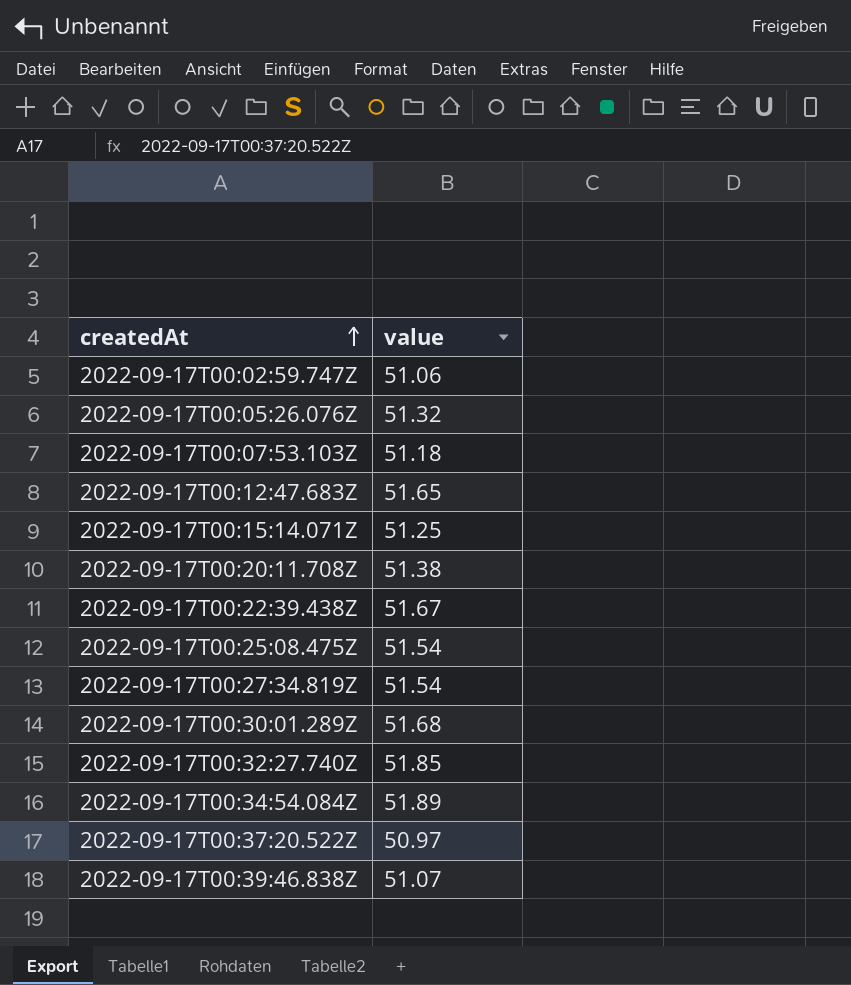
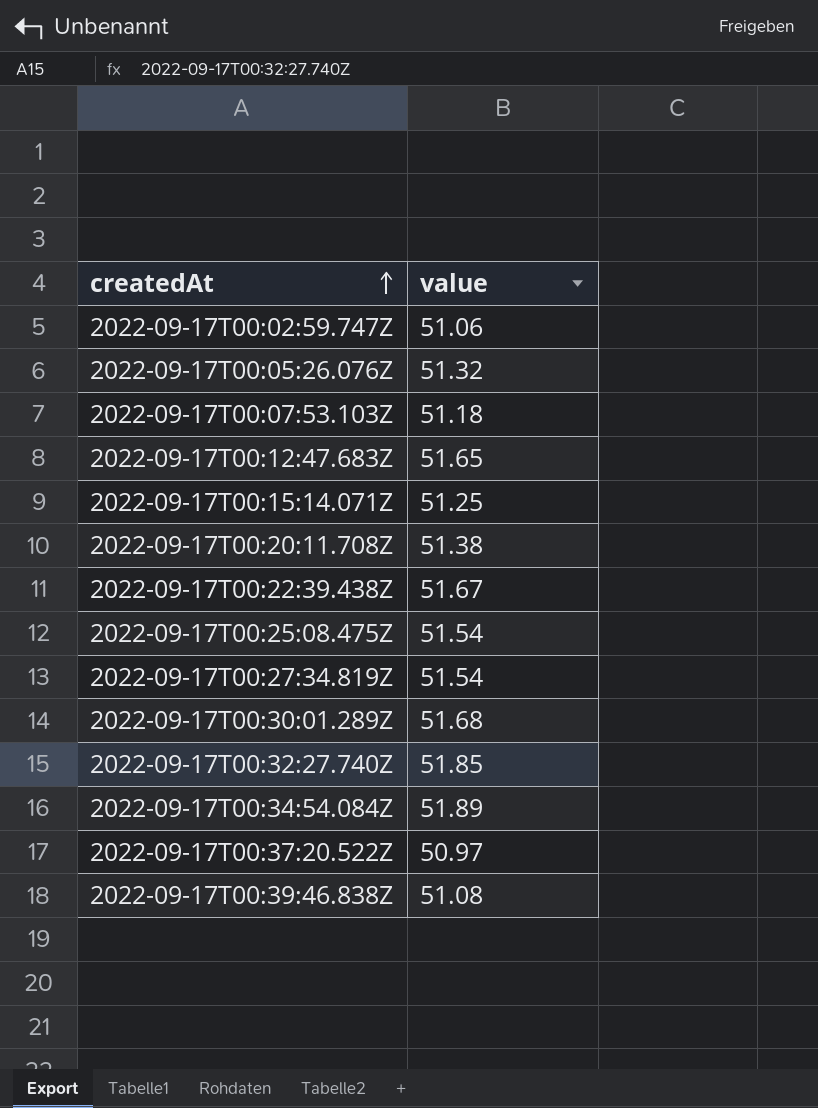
2022-09-17T00:39:46.838Z | value: 51.07 -> 51.08

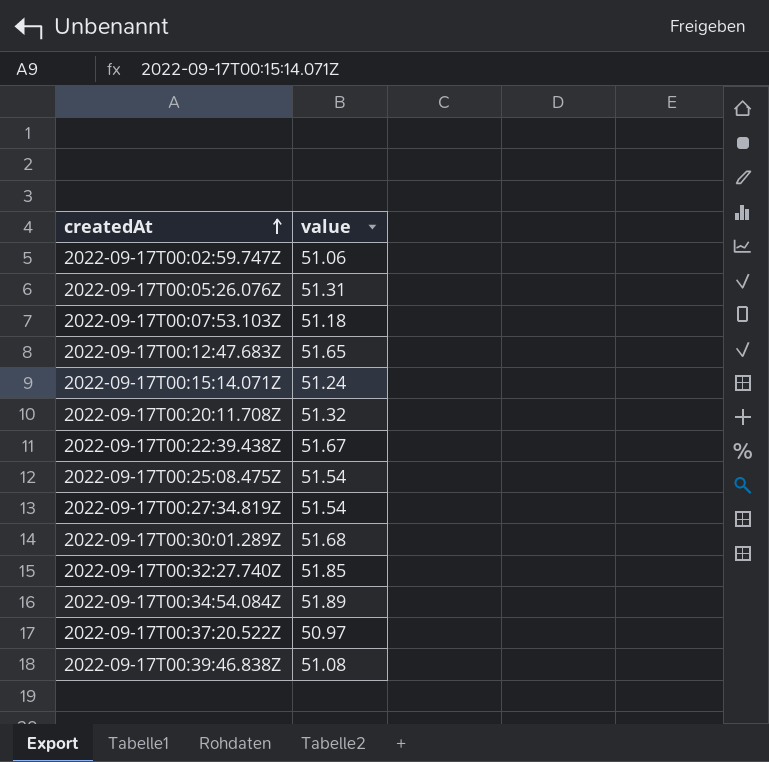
2022-09-17T00:05:26.076Z | value: 51.32 -> 51.31
2022-09-17T00:15:14.071Z | value: 51.25 -> 51.24
2022-09-17T00:20:11.708Z | value: 51.38 -> 51.32

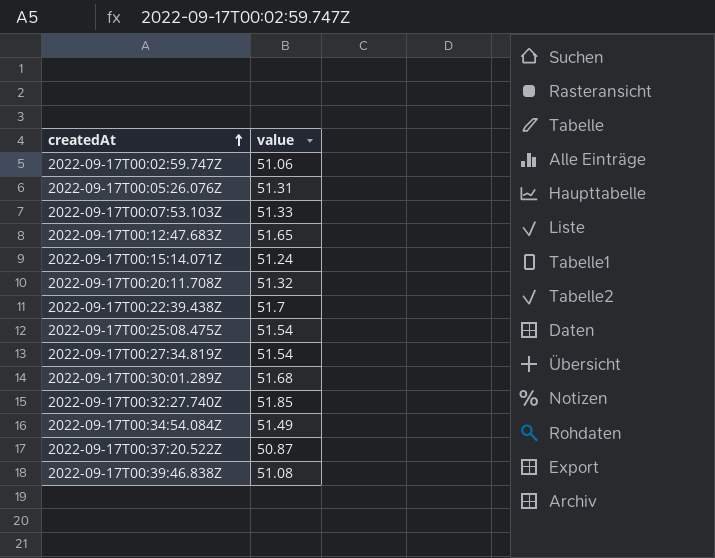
2022-09-17T00:07:53.103Z | value: 51.18 -> 51.33
2022-09-17T00:22:39.438Z | value: 51.67 -> 51.7
2022-09-17T00:34:54.084Z | value: 51.89 -> 51.49
2022-09-17T00:37:20.522Z | value: 50.97 -> 50.87

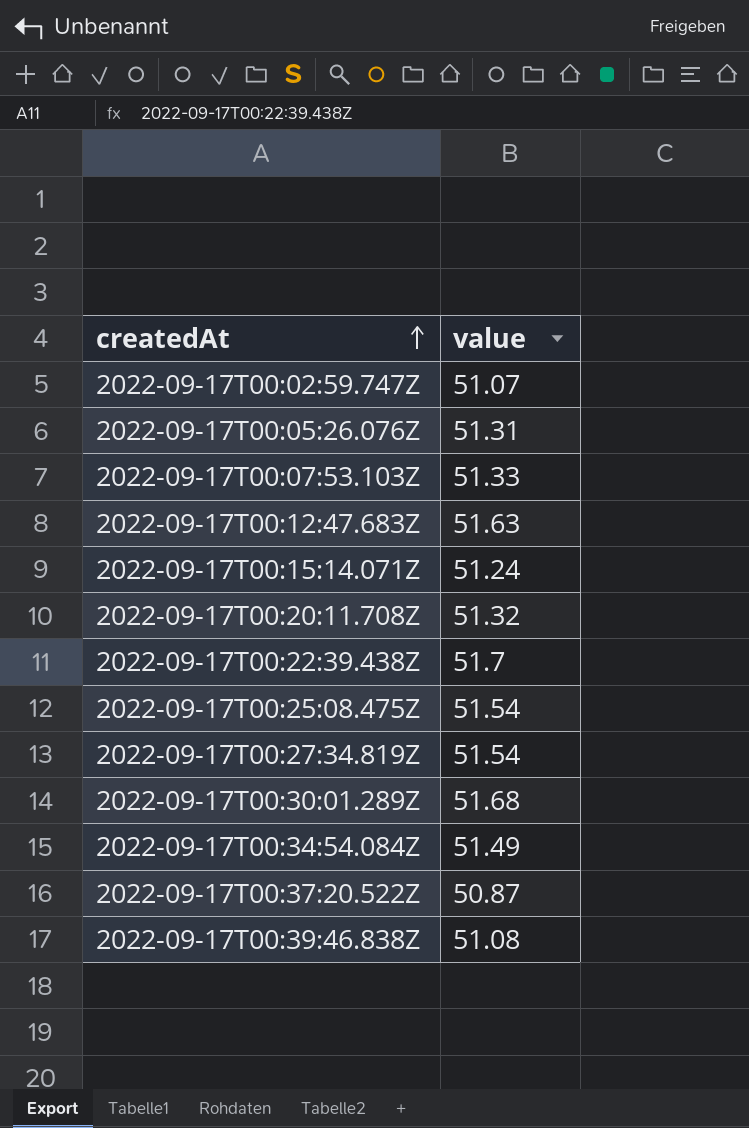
row 2022-09-17T00:32:27.740Z: 51.85 -> none
2022-09-17T00:02:59.747Z | value: 51.06 -> 51.07
2022-09-17T00:12:47.683Z | value: 51.65 -> 51.63

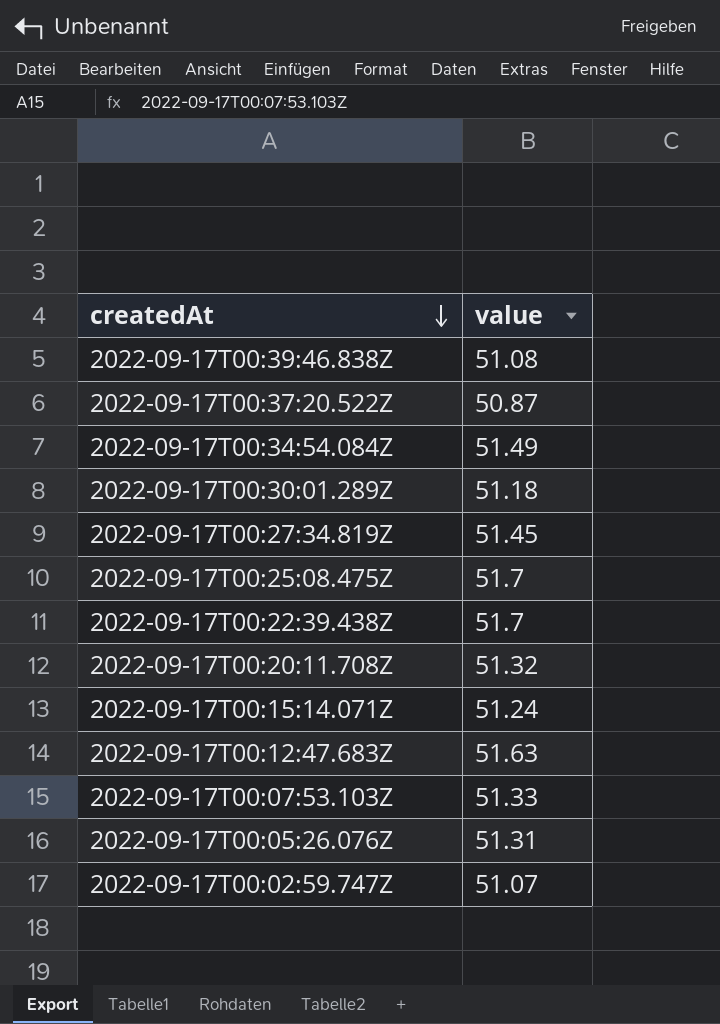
row order: createdAt ascending -> createdAt descending
2022-09-17T00:30:01.289Z | value: 51.68 -> 51.18
2022-09-17T00:27:34.819Z | value: 51.54 -> 51.45
2022-09-17T00:25:08.475Z | value: 51.54 -> 51.7

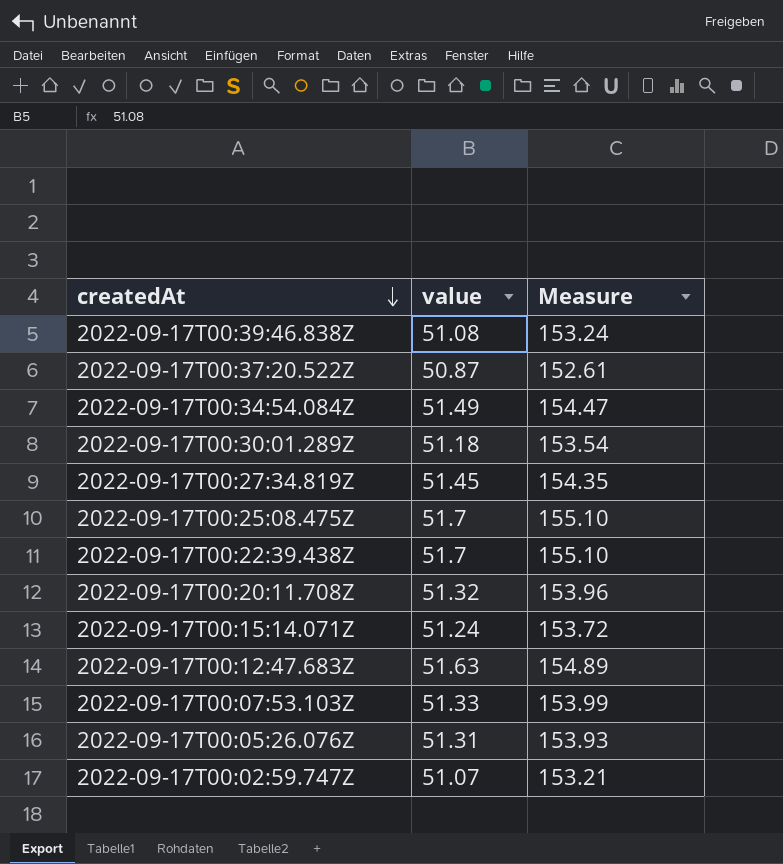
column Measure | formula: none -> [value] * 3

